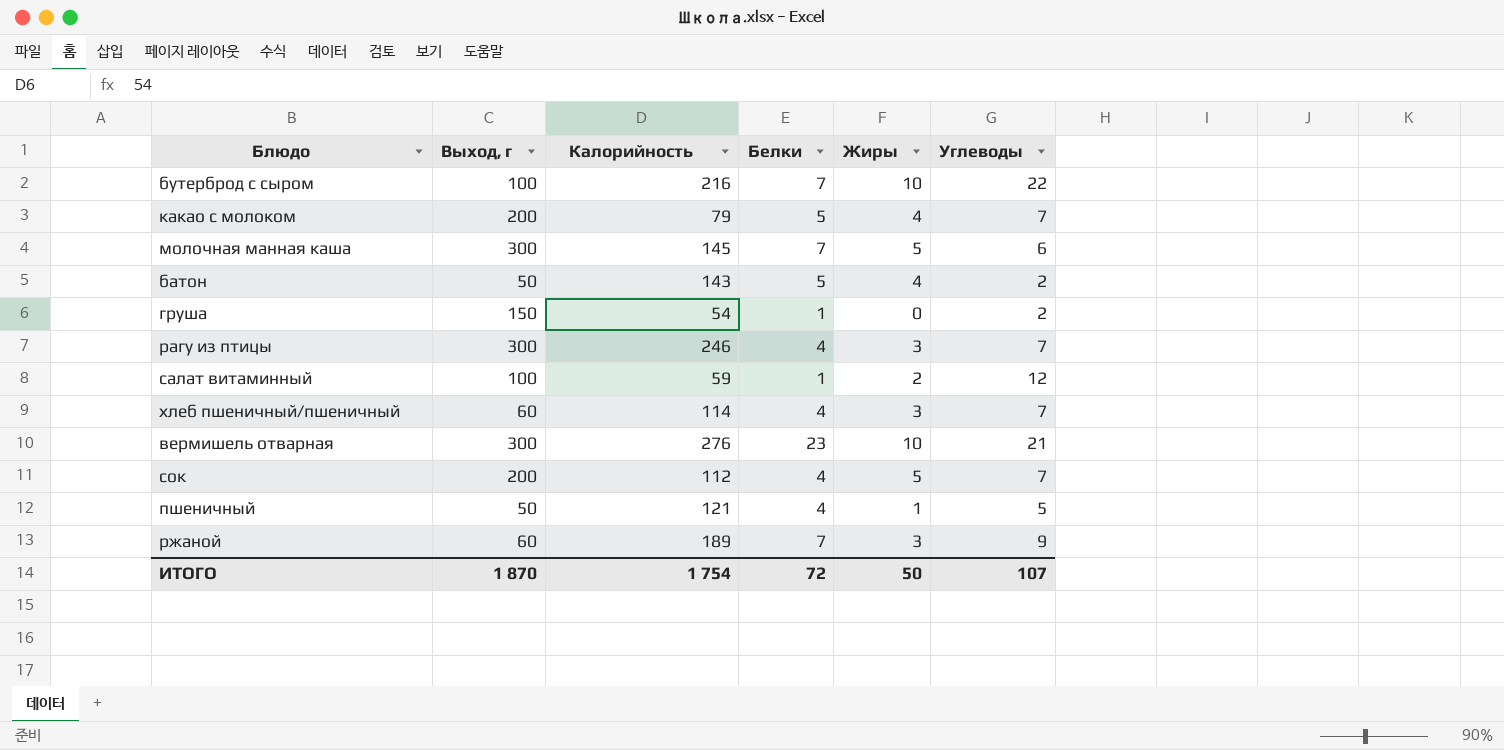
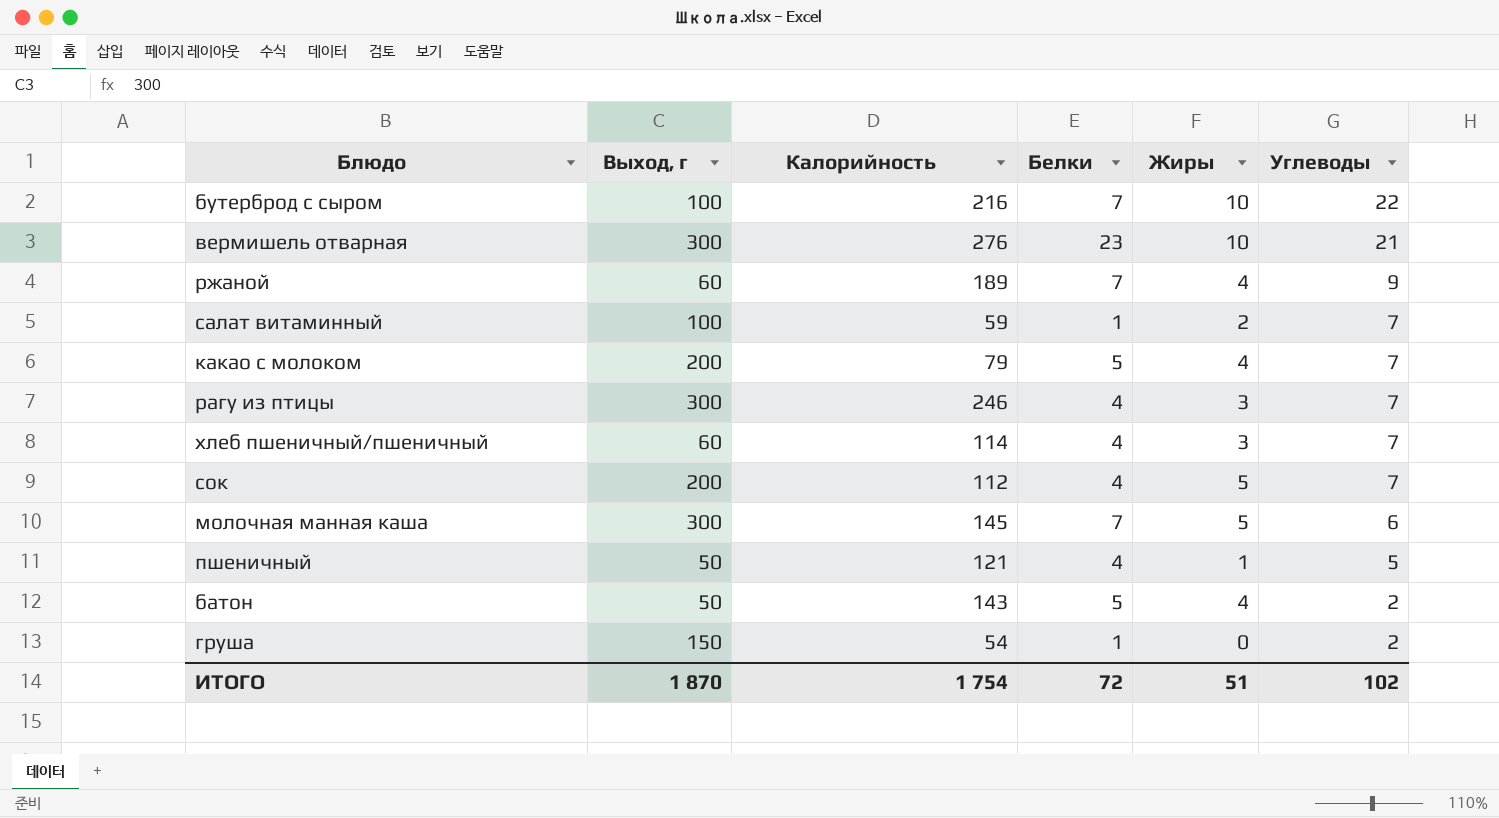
row order: none -> Углеводы descending
ржаной | Жиры: 3 -> 4
салат витаминный | Углеводы: 12 -> 7
ИТОГО | Жиры: 50 -> 51
ИТОГО | Углеводы: 107 -> 102

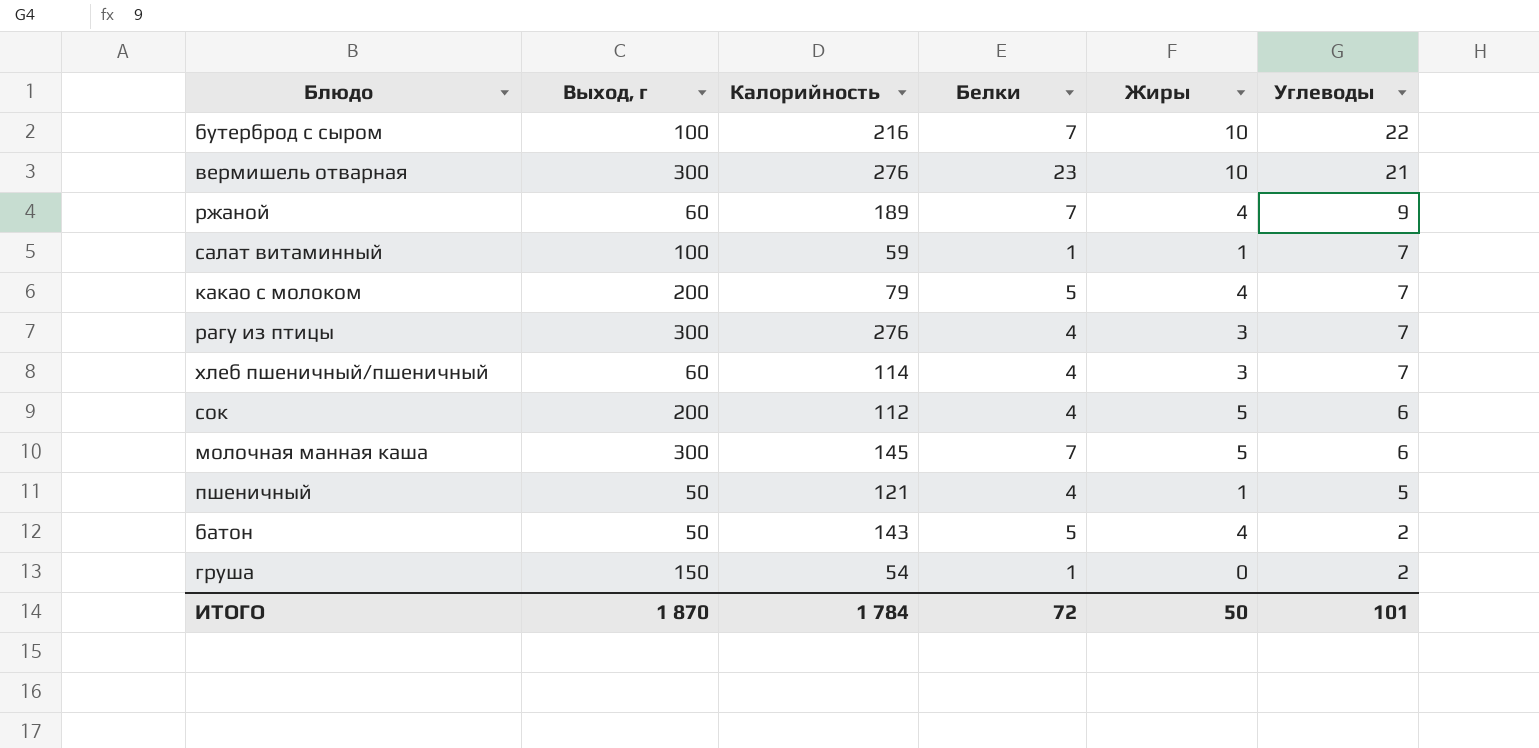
салат витаминный | Жиры: 2 -> 1
рагу из птицы | Калорийность: 246 -> 276
сок | Углеводы: 7 -> 6
ИТОГО | Калорийность: 1 754 -> 1 784
ИТОГО | Жиры: 51 -> 50
ИТОГО | Углеводы: 102 -> 101

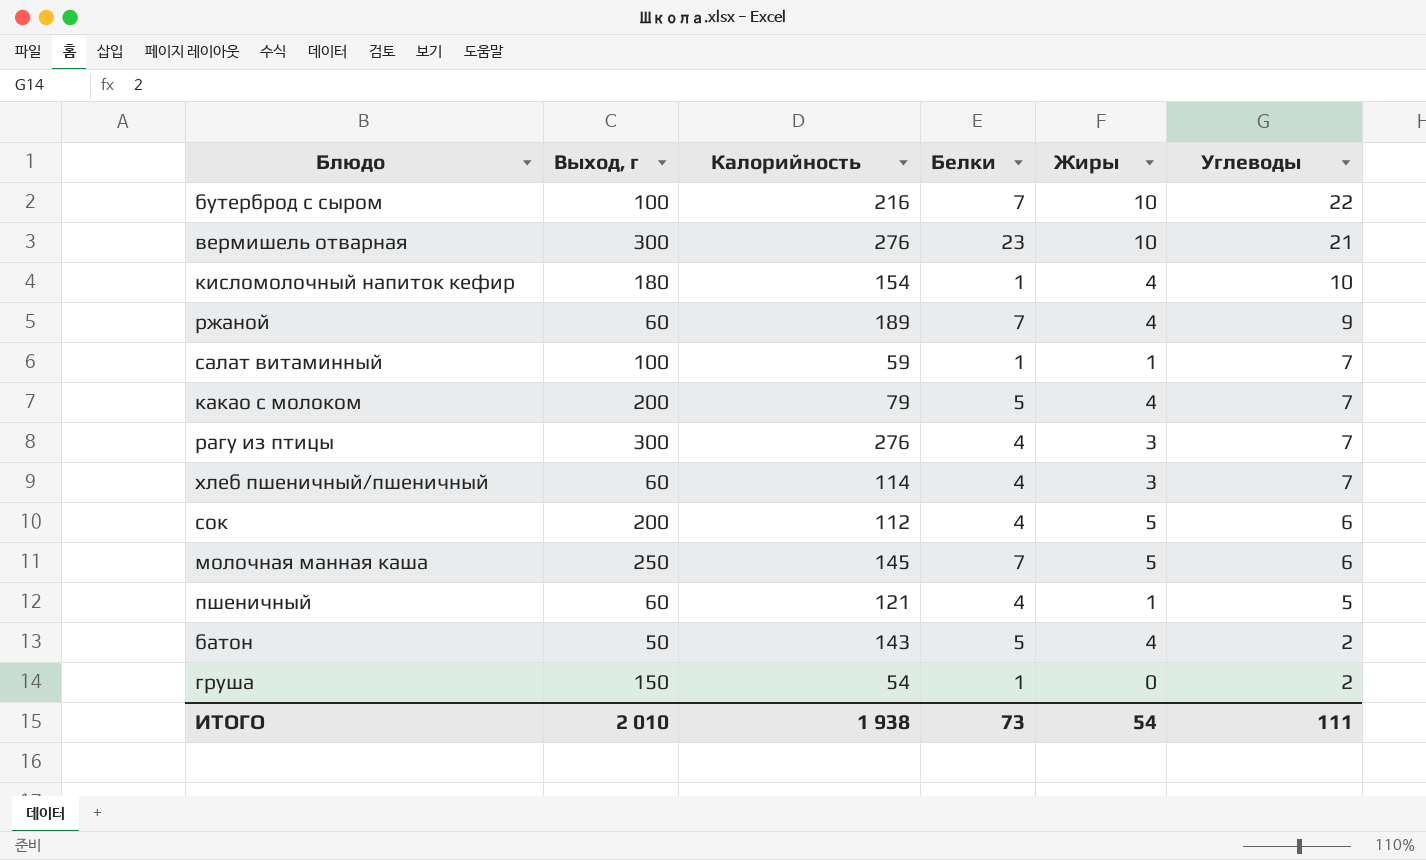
row кисломолочный напиток кефир: none -> 180 | 154 | 1 | 4 | 10
молочная манная каша | Выход, г: 300 -> 250
пшеничный | Выход, г: 50 -> 60
ИТОГО | Выход, г: 1 870 -> 2 010
ИТОГО | Калорийность: 1 784 -> 1 938
ИТОГО | Белки: 72 -> 73
ИТОГО | Жиры: 50 -> 54
ИТОГО | Углеводы: 101 -> 111

